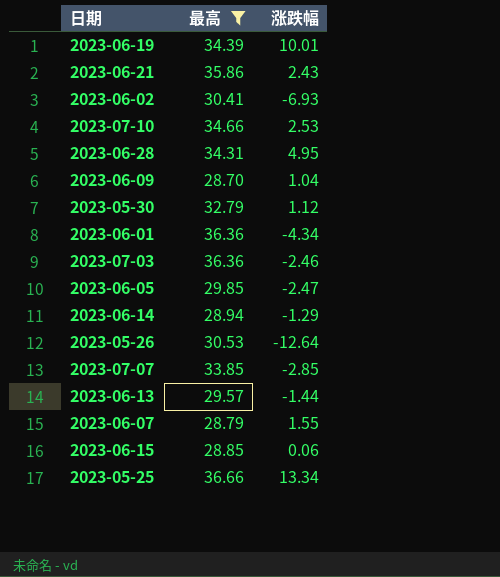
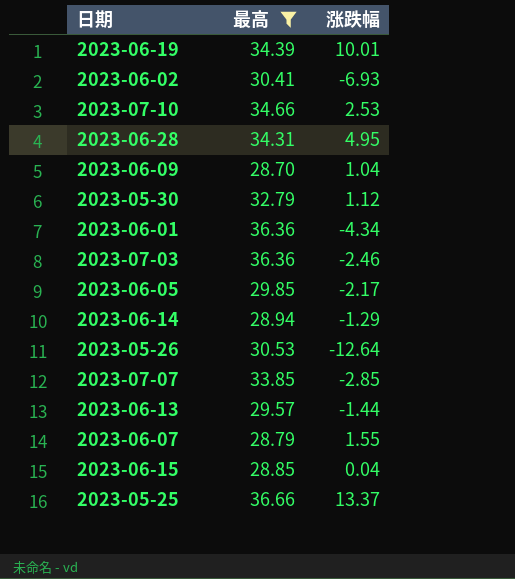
row 2023-06-21: 35.86 | 2.43 -> none
2023-06-05 | 涨跌幅: -2.47 -> -2.17
2023-06-15 | 涨跌幅: 0.06 -> 0.04
2023-05-25 | 涨跌幅: 13.34 -> 13.37

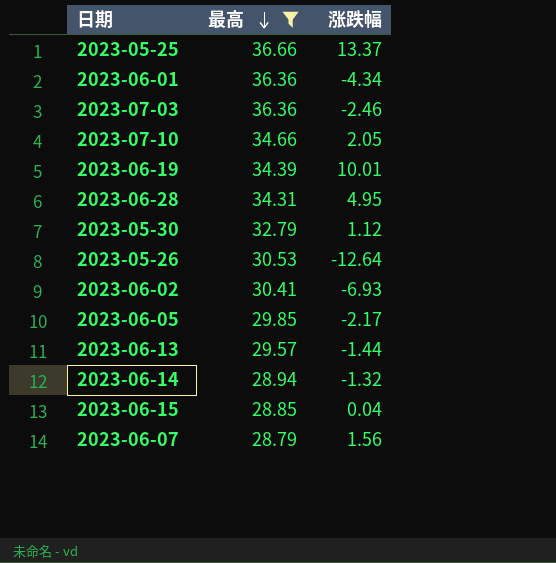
row order: none -> 最高 descending
row 2023-06-09: 28.70 | 1.04 -> none
row 2023-07-07: 33.85 | -2.85 -> none
2023-07-10 | 涨跌幅: 2.53 -> 2.05
2023-06-14 | 涨跌幅: -1.29 -> -1.32
2023-06-07 | 涨跌幅: 1.55 -> 1.56

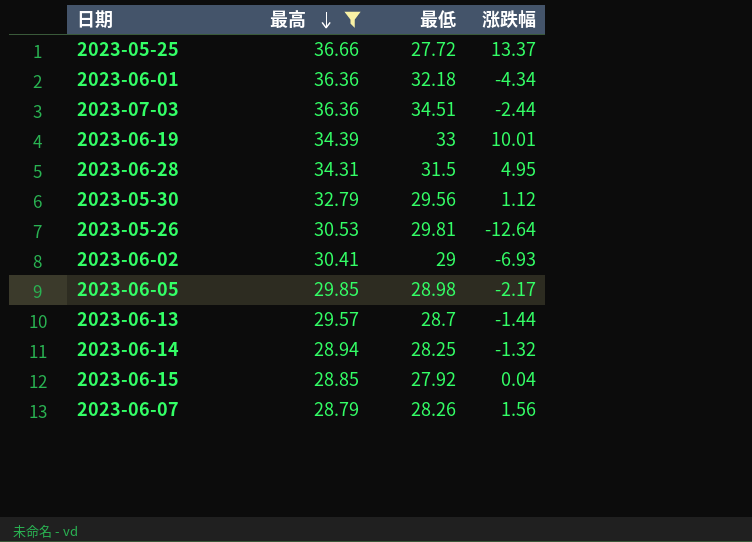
column 最低 | position: none -> 3
row 2023-07-10: 34.66 | 2.05 -> none
2023-07-03 | 涨跌幅: -2.46 -> -2.44

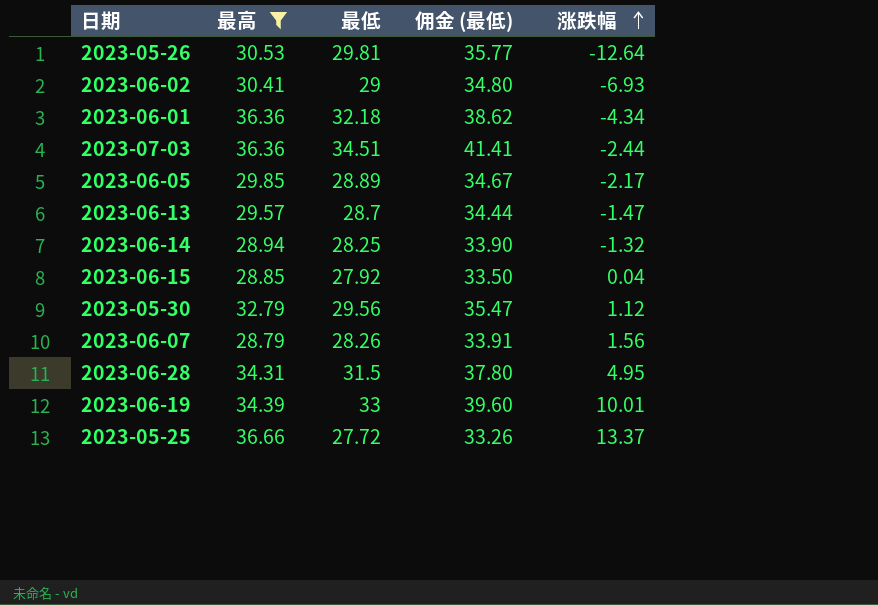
row order: 最高 descending -> 涨跌幅 ascending
column 佣金 (最低) | formula: none -> [最低] * 1.2
2023-06-05 | 最低: 28.98 -> 28.89
2023-06-13 | 涨跌幅: -1.44 -> -1.47

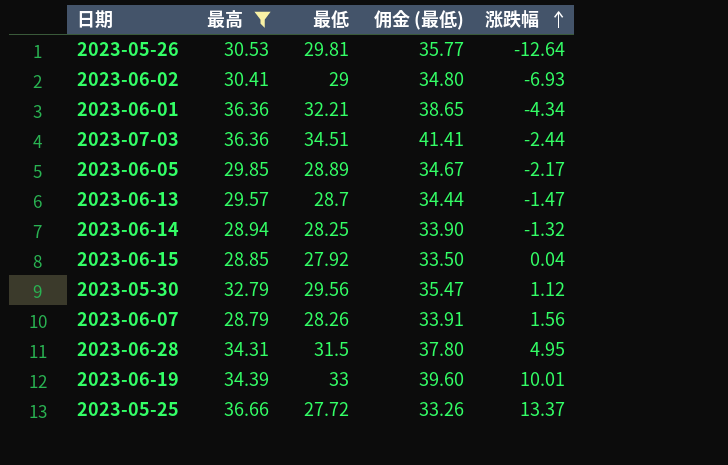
2023-06-01 | 最低: 32.18 -> 32.21
2023-06-01 | 佣金 (最低): 38.62 -> 38.65

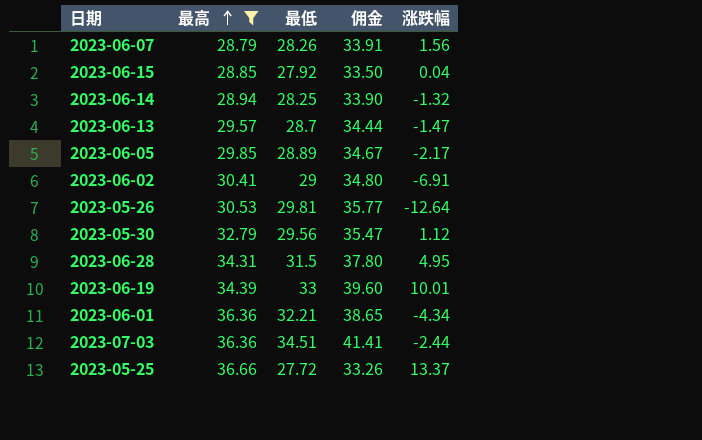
row order: 涨跌幅 ascending -> 最高 ascending
column name: 佣金 (最低) -> 佣金
2023-06-02 | 涨跌幅: -6.93 -> -6.91

